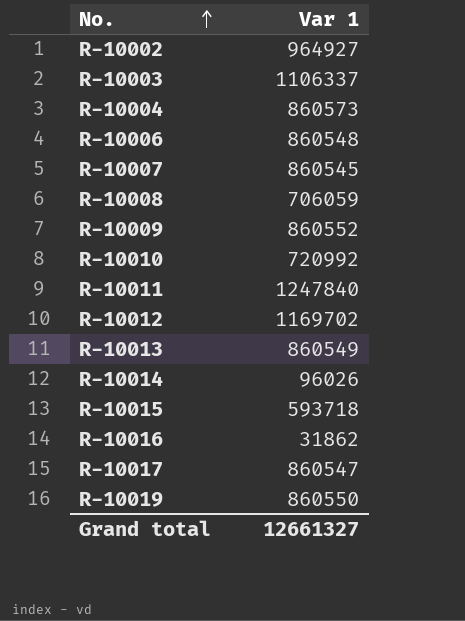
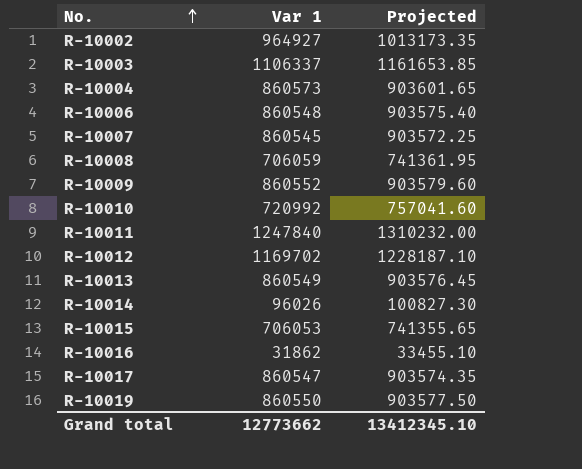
column Projected | formula: none -> [Var 1] * 1.05
R-10015 | Var 1: 593718 -> 706053
Grand total | Var 1: 12661327 -> 12773662

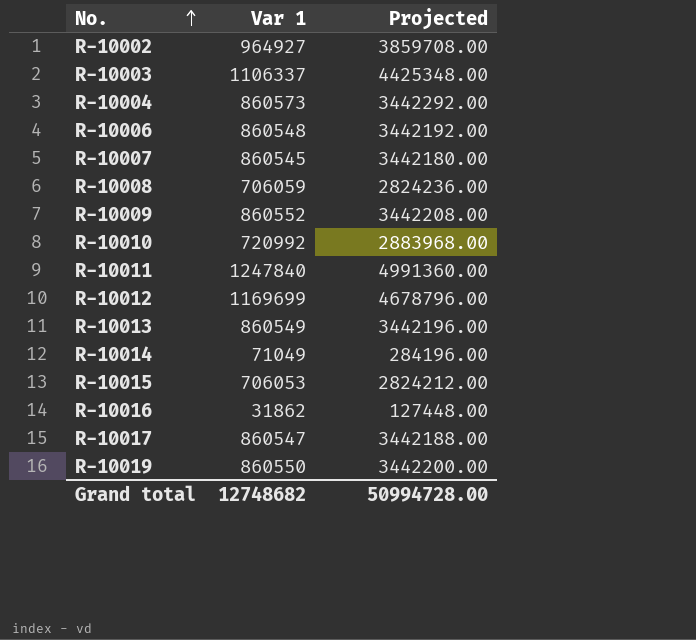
column Projected | formula: [Var 1] * 1.05 -> [Var 1] * 4
R-10012 | Var 1: 1169702 -> 1169699
R-10014 | Var 1: 96026 -> 71049
Grand total | Var 1: 12773662 -> 12748682
Grand total | Projected: 13412345.10 -> 50994728.00

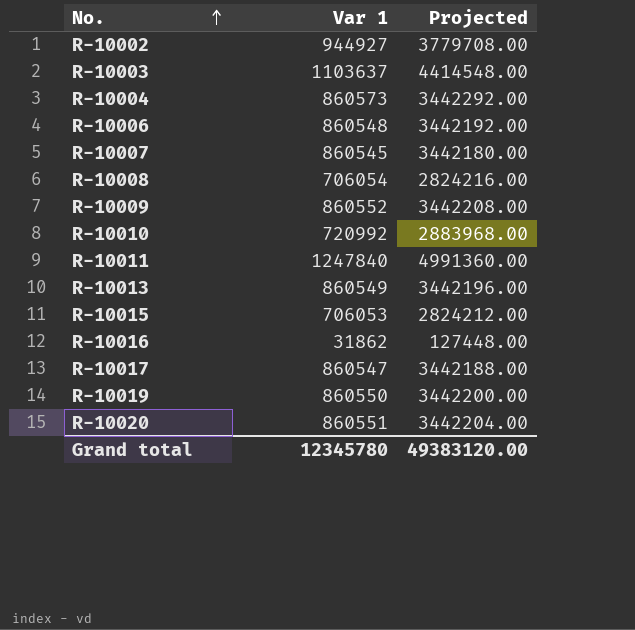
row R-10012: 1169699 | 4678796.00 -> none
row R-10014: 71049 | 284196.00 -> none
R-10002 | Var 1: 964927 -> 944927
R-10002 | Projected: 3859708.00 -> 3779708.00
R-10003 | Var 1: 1106337 -> 1103637
R-10003 | Projected: 4425348.00 -> 4414548.00
R-10008 | Var 1: 706059 -> 706054
R-10008 | Projected: 2824236.00 -> 2824216.00
row R-10020: none -> 860551 | 3442204.00
Grand total | Var 1: 12748682 -> 12345780
Grand total | Projected: 50994728.00 -> 49383120.00

